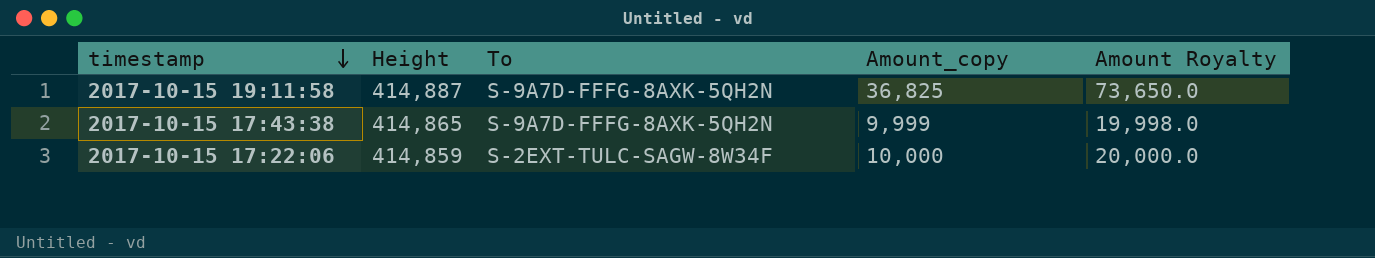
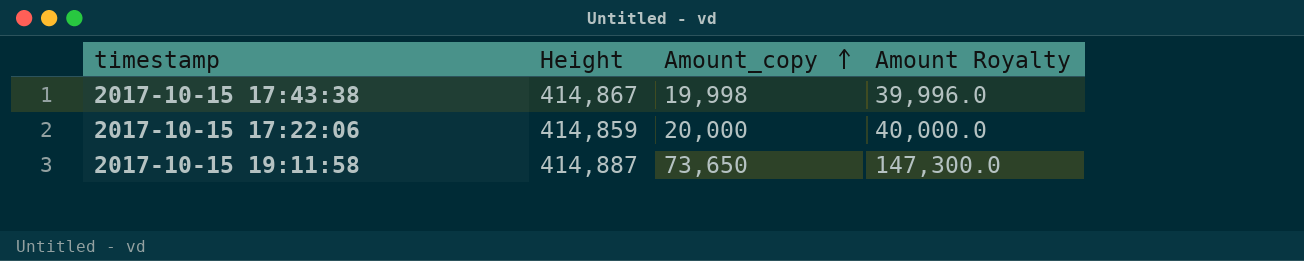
row order: timestamp descending -> Amount_copy ascending
column To | position: 3 -> none
2017-10-15 17:43:38 | Height: 414,865 -> 414,867
2017-10-15 17:43:38 | Amount_copy: 9,999 -> 19,998
2017-10-15 17:43:38 | Amount Royalty: 19,998.0 -> 39,996.0
2017-10-15 17:22:06 | Amount_copy: 10,000 -> 20,000
2017-10-15 17:22:06 | Amount Royalty: 20,000.0 -> 40,000.0
2017-10-15 19:11:58 | Amount_copy: 36,825 -> 73,650
2017-10-15 19:11:58 | Amount Royalty: 73,650.0 -> 147,300.0

